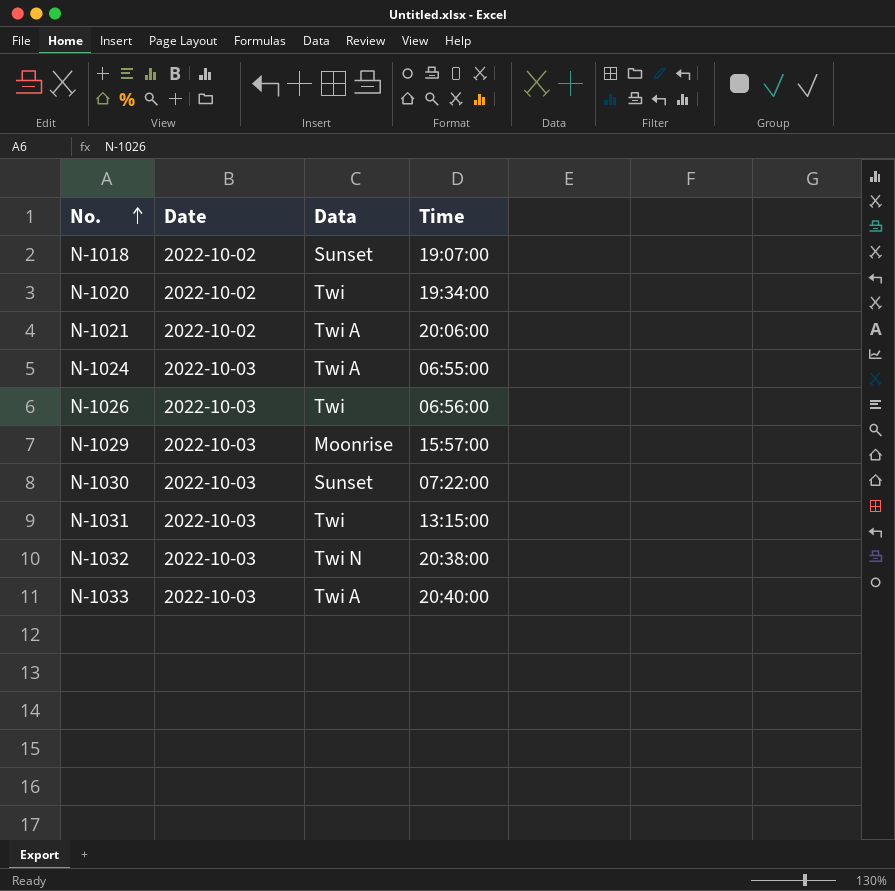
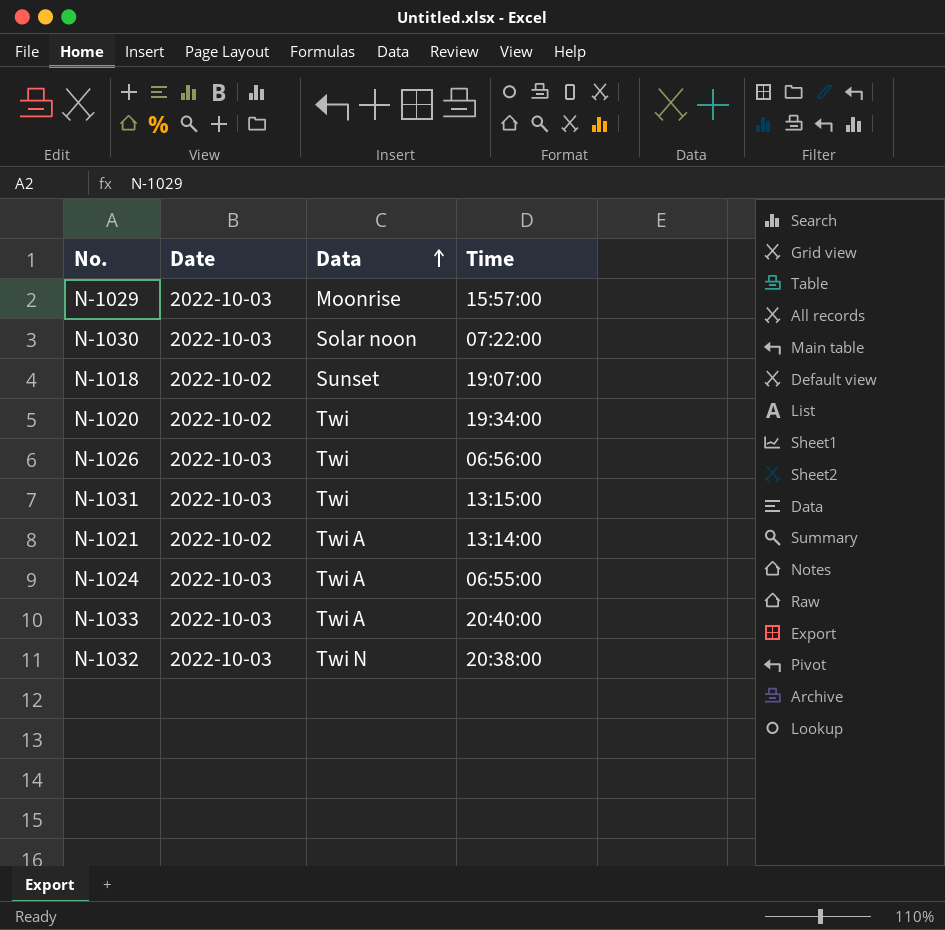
row order: No. ascending -> Data ascending
N-1030 | Data: Sunset -> Solar noon
N-1021 | Time: 20:06:00 -> 13:14:00

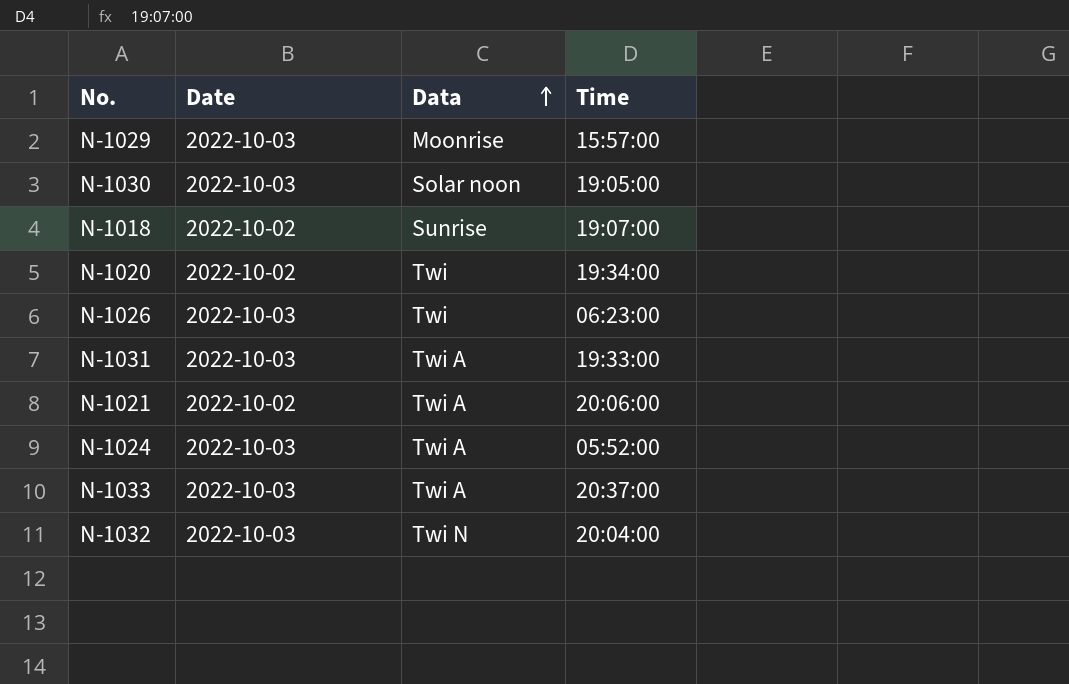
N-1030 | Time: 07:22:00 -> 19:05:00
N-1018 | Data: Sunset -> Sunrise
N-1026 | Time: 06:56:00 -> 06:23:00
N-1031 | Data: Twi -> Twi A
N-1031 | Time: 13:15:00 -> 19:33:00
N-1021 | Time: 13:14:00 -> 20:06:00
N-1024 | Time: 06:55:00 -> 05:52:00
N-1033 | Time: 20:40:00 -> 20:37:00
N-1032 | Time: 20:38:00 -> 20:04:00

